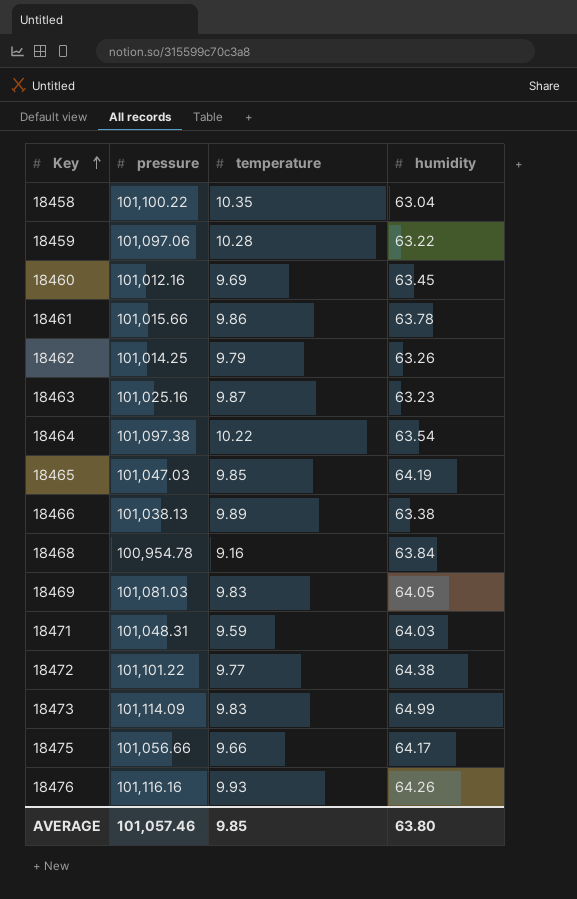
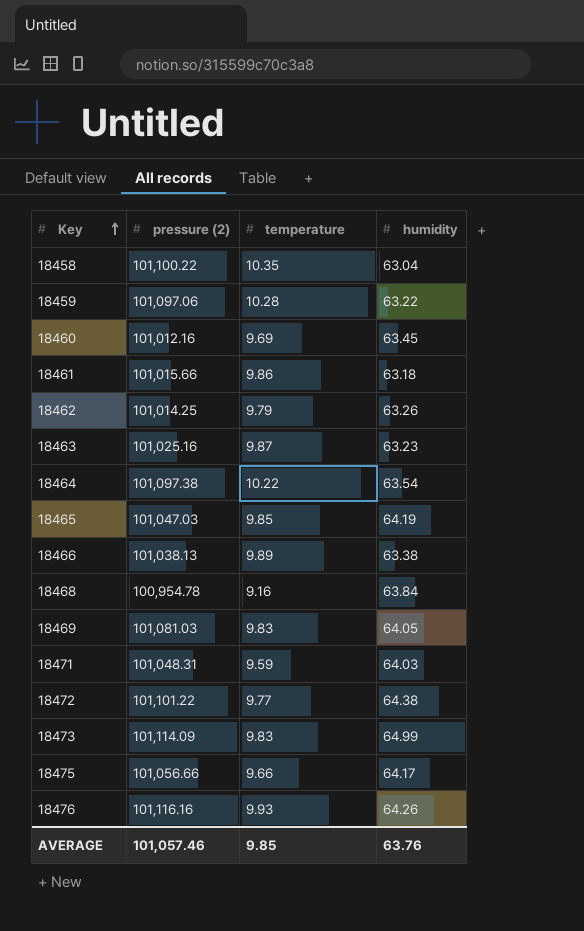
column name: pressure -> pressure (2)
18461 | humidity: 63.78 -> 63.18
AVERAGE | humidity: 63.80 -> 63.76

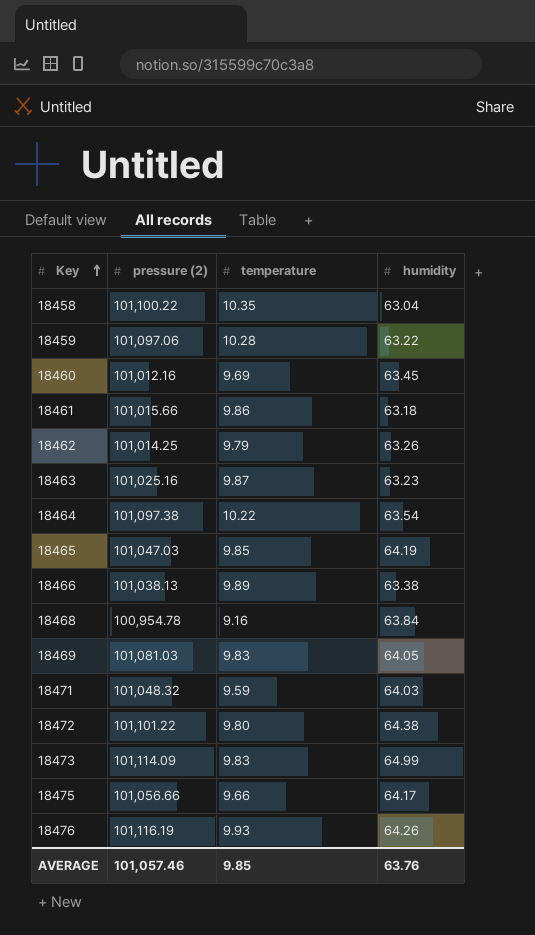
18471 | pressure (2): 101,048.31 -> 101,048.32
18472 | temperature: 9.77 -> 9.80
18476 | pressure (2): 101,116.16 -> 101,116.19

